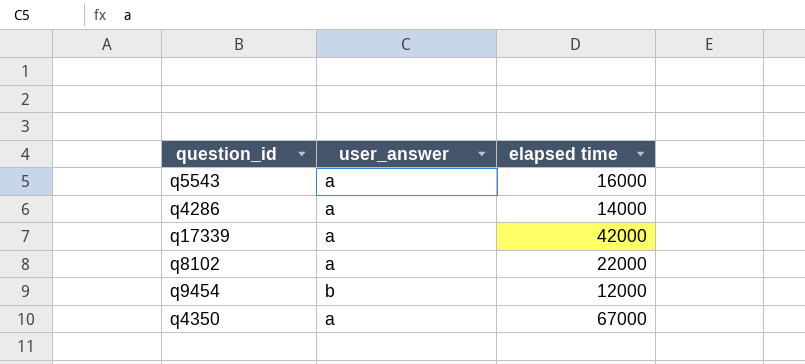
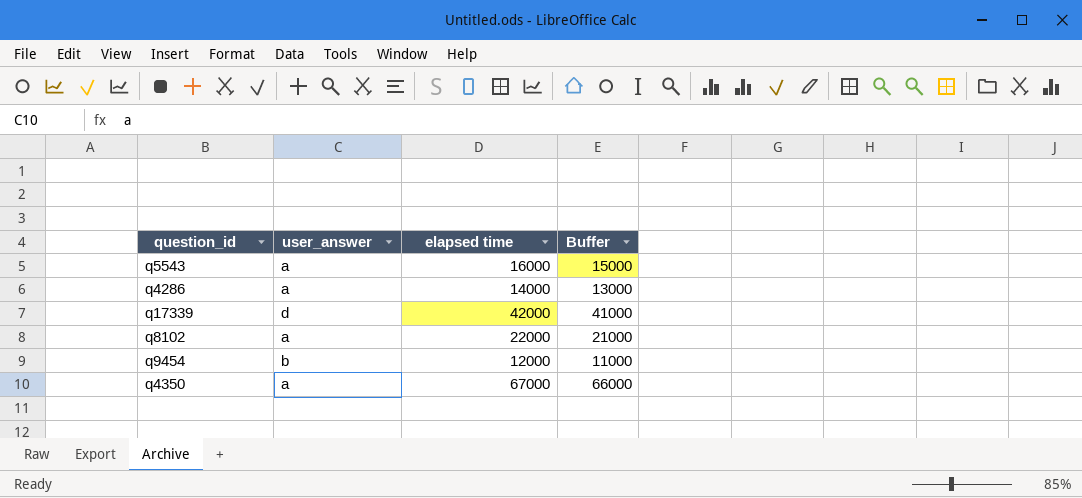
column Buffer | formula: none -> [elapsed time] - 1000
q17339 | user_answer: a -> d

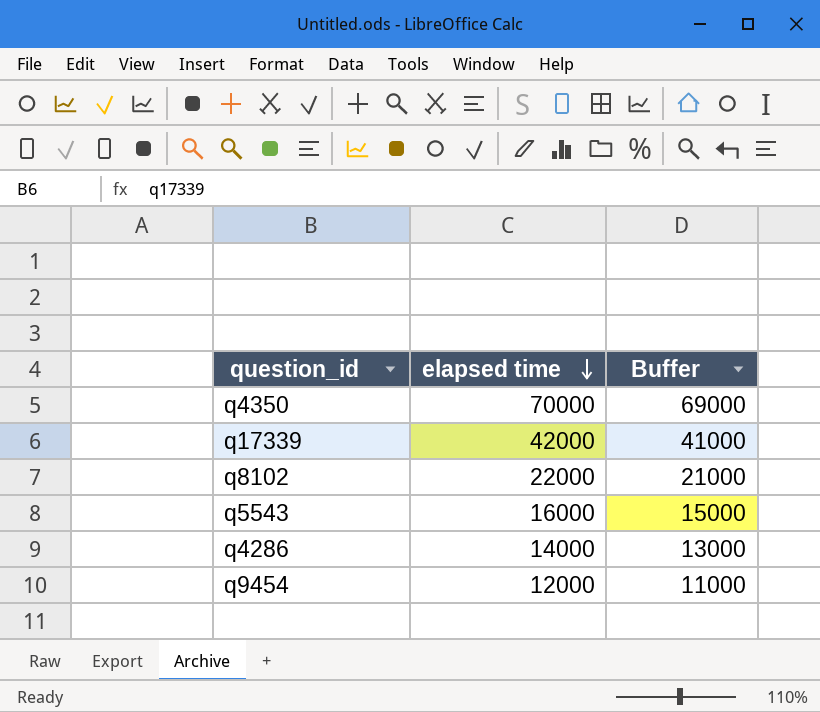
row order: none -> elapsed time descending
column user_answer | position: 2 -> none
q4350 | elapsed time: 67000 -> 70000
q4350 | Buffer: 66000 -> 69000

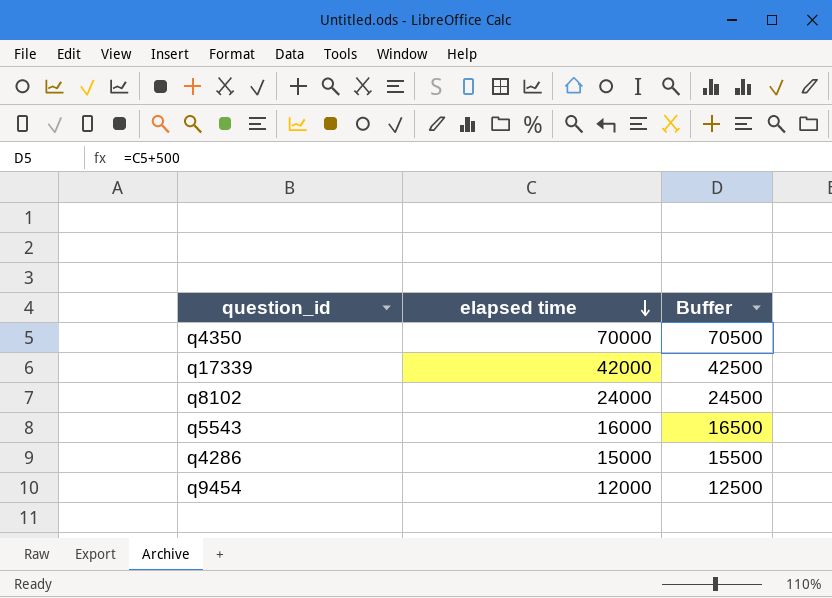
column Buffer | formula: [elapsed time] - 1000 -> [elapsed time] + 500
q8102 | elapsed time: 22000 -> 24000
q4286 | elapsed time: 14000 -> 15000

